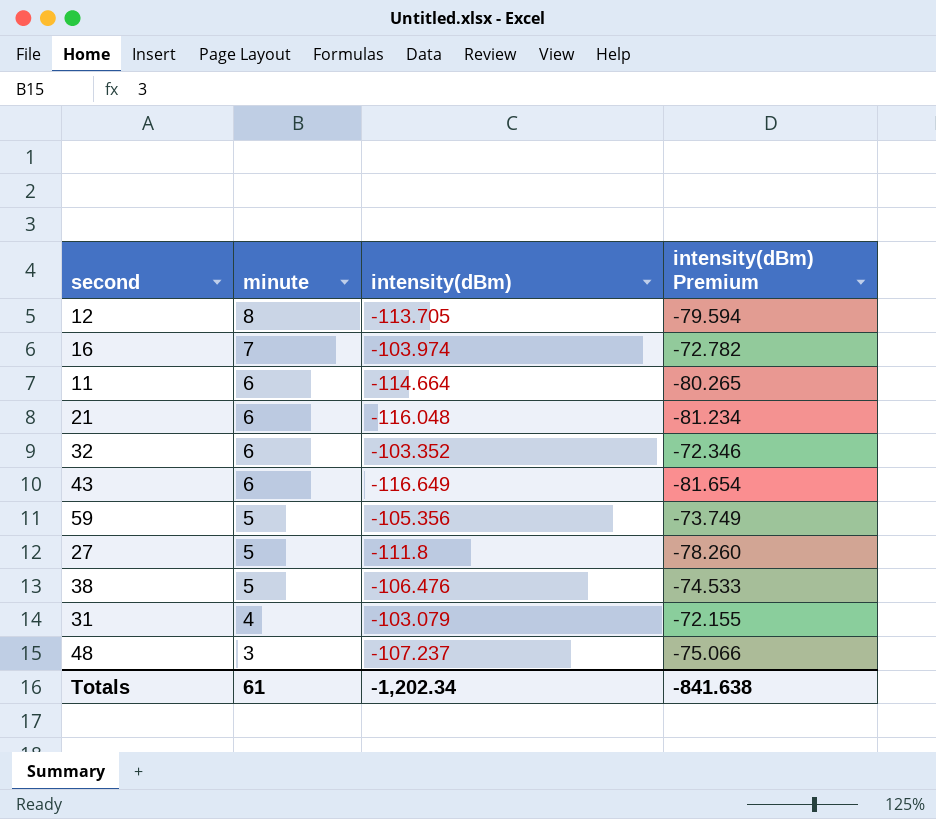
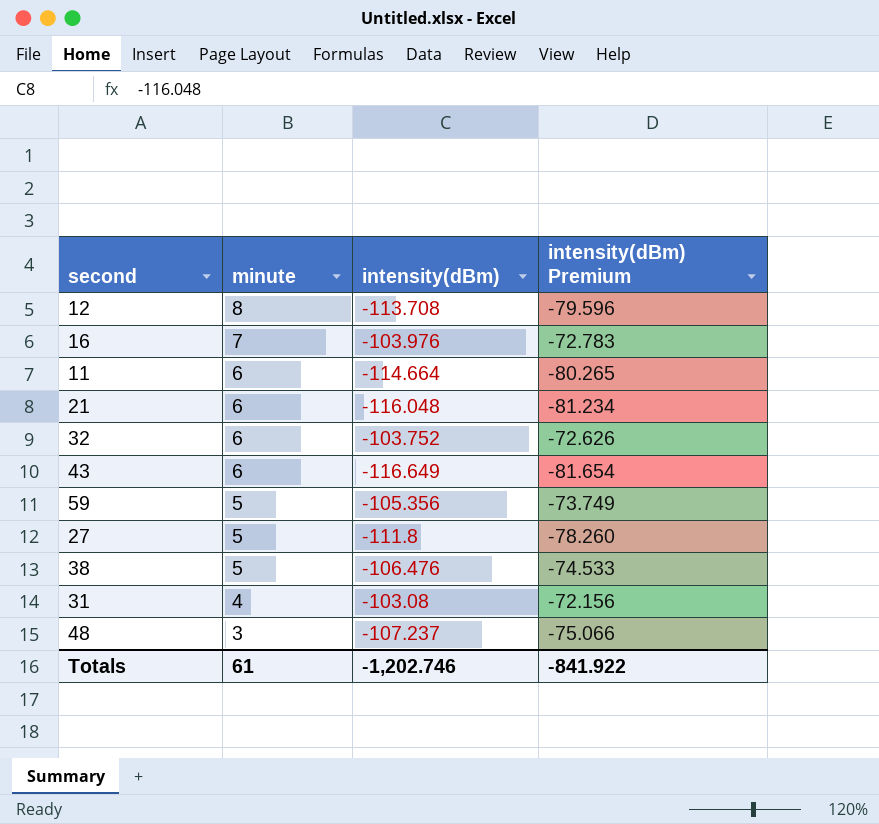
12 | intensity(dBm): -113.705 -> -113.708
12 | intensity(dBm) Premium: -79.594 -> -79.596
16 | intensity(dBm): -103.974 -> -103.976
16 | intensity(dBm) Premium: -72.782 -> -72.783
32 | intensity(dBm): -103.352 -> -103.752
32 | intensity(dBm) Premium: -72.346 -> -72.626
31 | intensity(dBm): -103.079 -> -103.08
31 | intensity(dBm) Premium: -72.155 -> -72.156
Totals | intensity(dBm): -1,202.34 -> -1,202.746
Totals | intensity(dBm) Premium: -841.638 -> -841.922

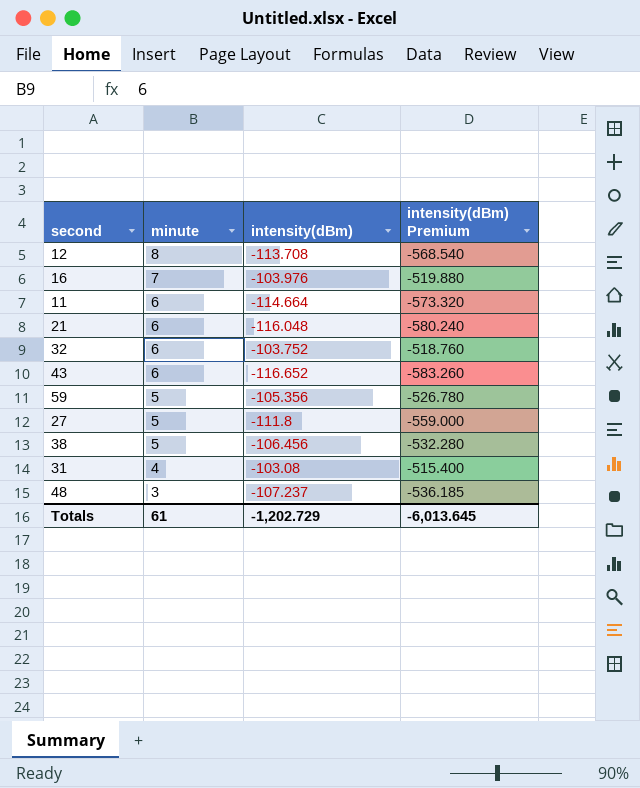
column intensity(dBm) Premium | formula: [intensity(dBm)] * 0.7 -> [intensity(dBm)] * 5
43 | intensity(dBm): -116.649 -> -116.652
38 | intensity(dBm): -106.476 -> -106.456
Totals | intensity(dBm): -1,202.746 -> -1,202.729
Totals | intensity(dBm) Premium: -841.922 -> -6,013.645

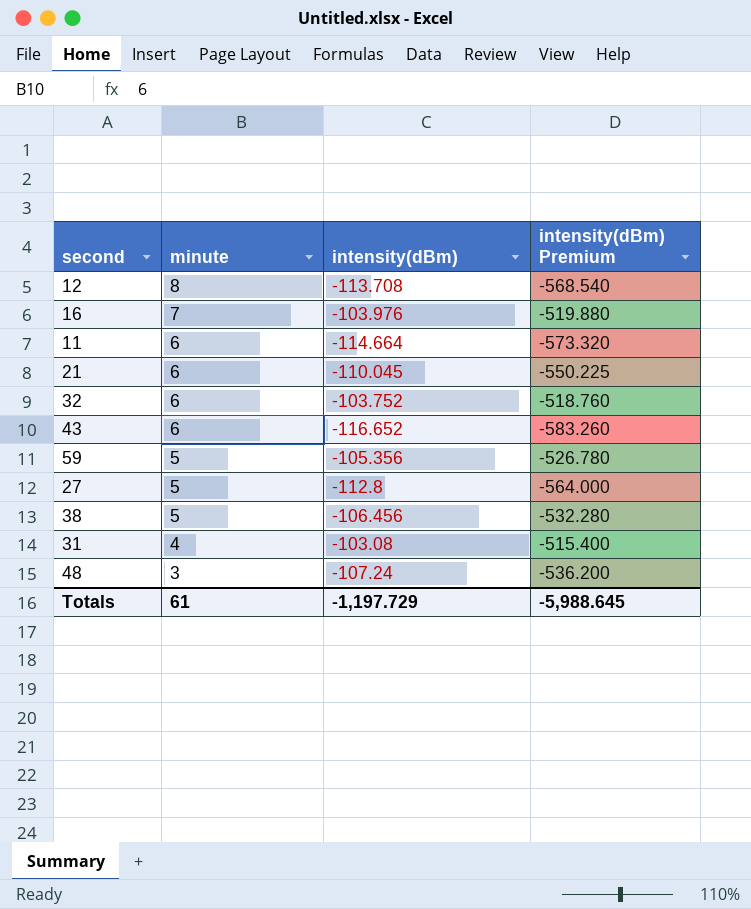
21 | intensity(dBm): -116.048 -> -110.045
21 | intensity(dBm) Premium: -580.240 -> -550.225
27 | intensity(dBm): -111.8 -> -112.8
27 | intensity(dBm) Premium: -559.000 -> -564.000
48 | intensity(dBm): -107.237 -> -107.24
48 | intensity(dBm) Premium: -536.185 -> -536.200
Totals | intensity(dBm): -1,202.729 -> -1,197.729
Totals | intensity(dBm) Premium: -6,013.645 -> -5,988.645

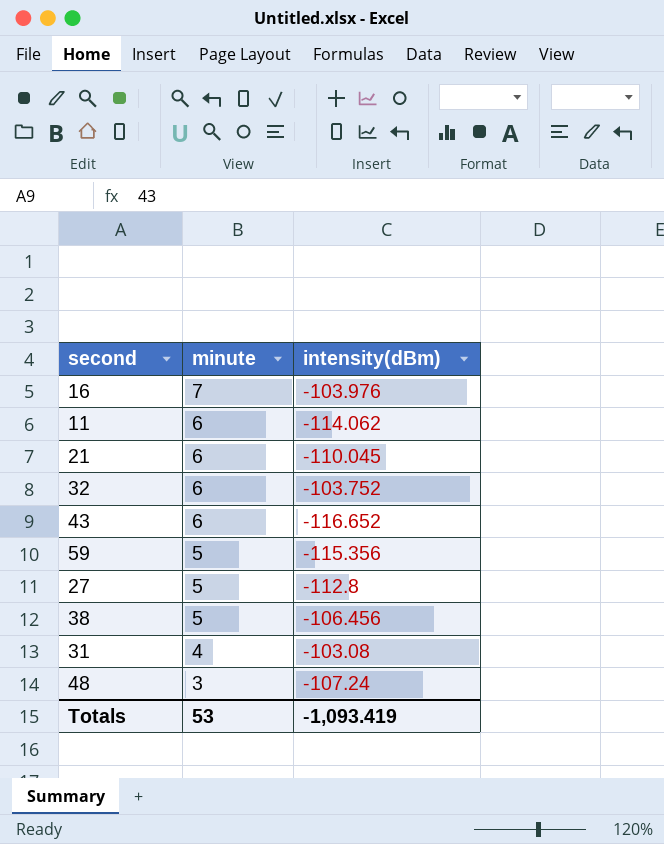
column intensity(dBm) Premium | formula: [intensity(dBm)] * 5 -> none
row 12: 8 | -113.708 | -568.540 -> none
11 | intensity(dBm): -114.664 -> -114.062
59 | intensity(dBm): -105.356 -> -115.356
Totals | minute: 61 -> 53
Totals | intensity(dBm): -1,197.729 -> -1,093.419

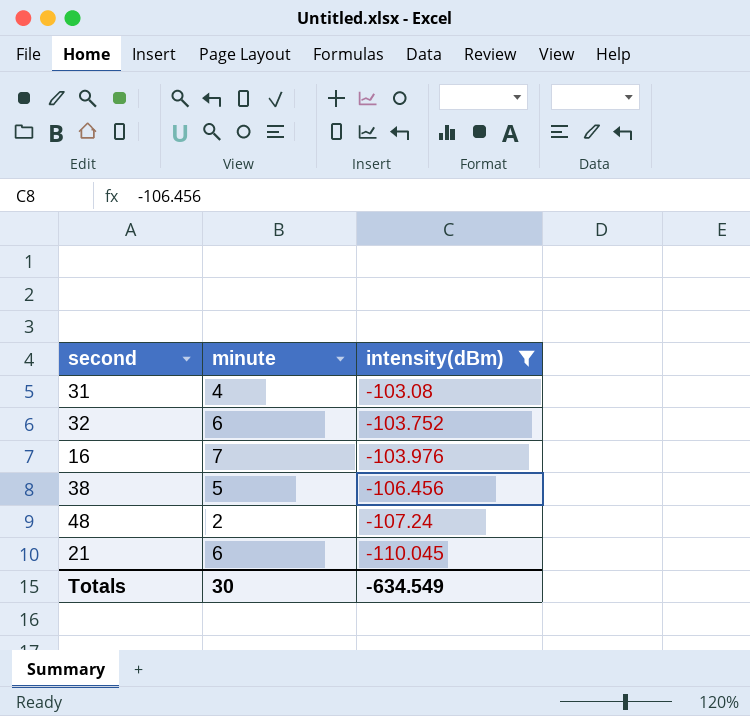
filter: none -> intensity(dBm) >= -110.045
row order: minute descending -> intensity(dBm) descending
48 | minute: 3 -> 2
Totals | minute: 53 -> 30
Totals | intensity(dBm): -1,093.419 -> -634.549

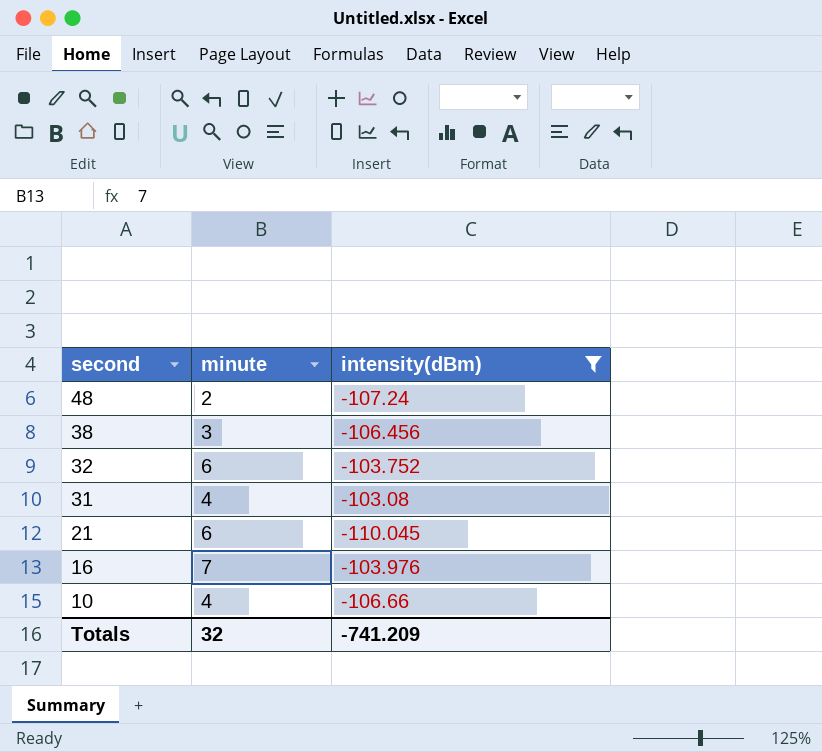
row order: intensity(dBm) descending -> second descending
38 | minute: 5 -> 3
row 10: none -> 4 | -106.66
Totals | minute: 30 -> 32
Totals | intensity(dBm): -634.549 -> -741.209

